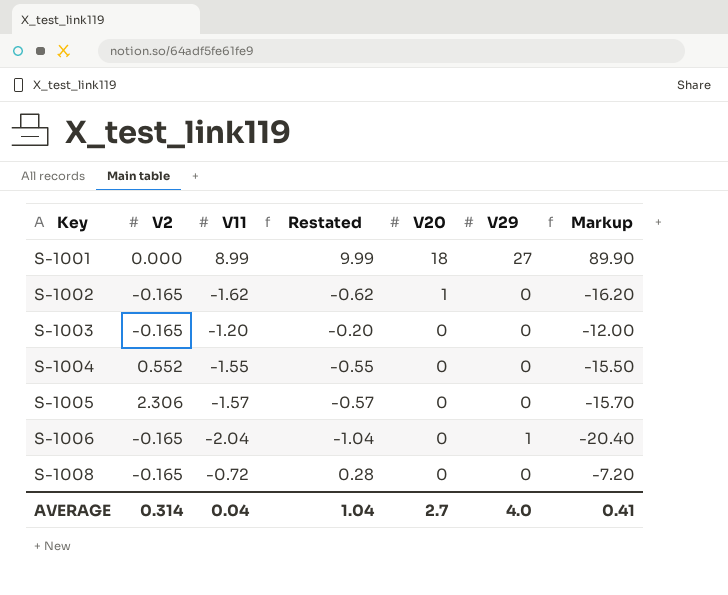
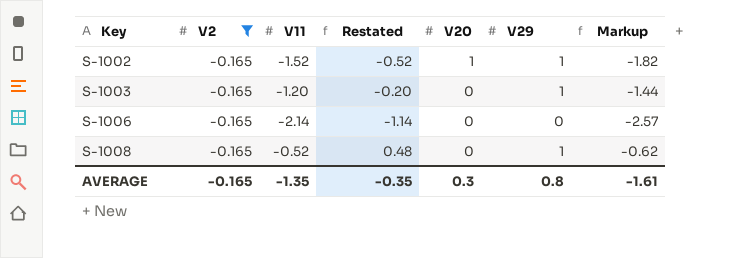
filter: none -> V2 = -0.165
column Markup | formula: [V11] * 10 -> [V11] * 1.2
S-1002 | V11: -1.62 -> -1.52
S-1002 | Restated: -0.62 -> -0.52
S-1002 | V29: 0 -> 1
S-1003 | V29: 0 -> 1
S-1006 | V11: -2.04 -> -2.14
S-1006 | Restated: -1.04 -> -1.14
S-1006 | V29: 1 -> 0
S-1008 | V11: -0.72 -> -0.52
S-1008 | Restated: 0.28 -> 0.48
S-1008 | V29: 0 -> 1
AVERAGE | V2: 0.314 -> -0.165
AVERAGE | V11: 0.04 -> -1.35
AVERAGE | Restated: 1.04 -> -0.35
AVERAGE | V20: 2.7 -> 0.3
AVERAGE | V29: 4.0 -> 0.8
AVERAGE | Markup: 0.41 -> -1.61

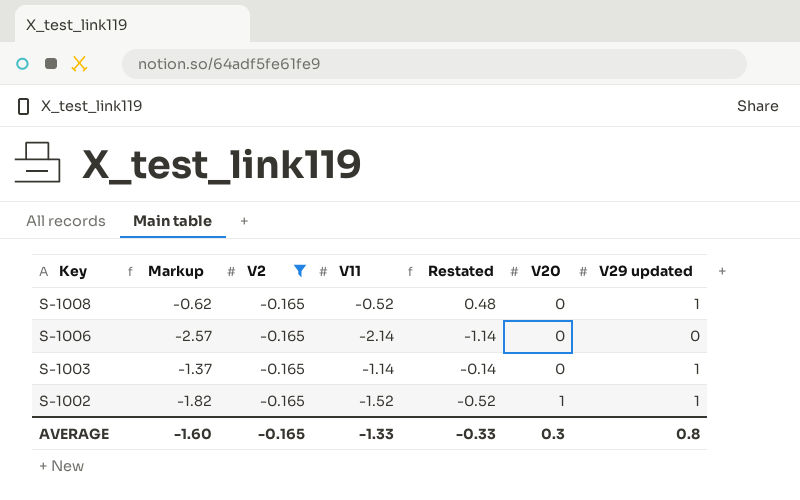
row order: Key ascending -> Key descending
column Markup | position: 7 -> 2
column name: V29 -> V29 updated
S-1003 | Markup: -1.44 -> -1.37
S-1003 | V11: -1.20 -> -1.14
S-1003 | Restated: -0.20 -> -0.14
AVERAGE | Markup: -1.61 -> -1.60
AVERAGE | V11: -1.35 -> -1.33
AVERAGE | Restated: -0.35 -> -0.33

